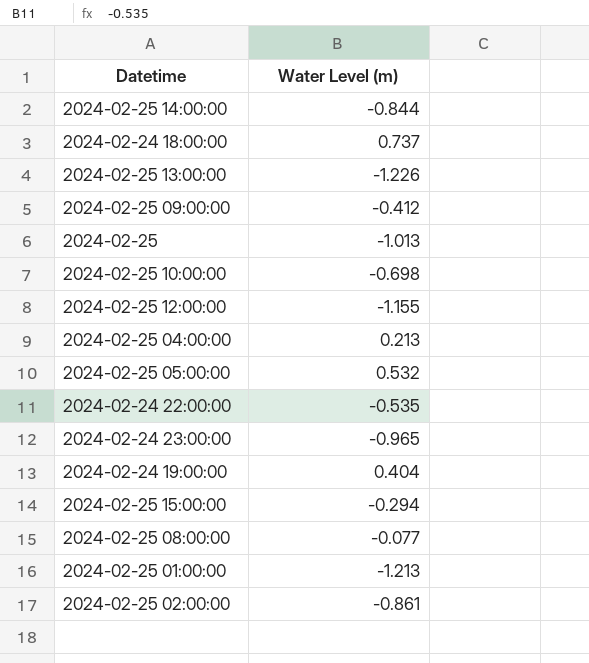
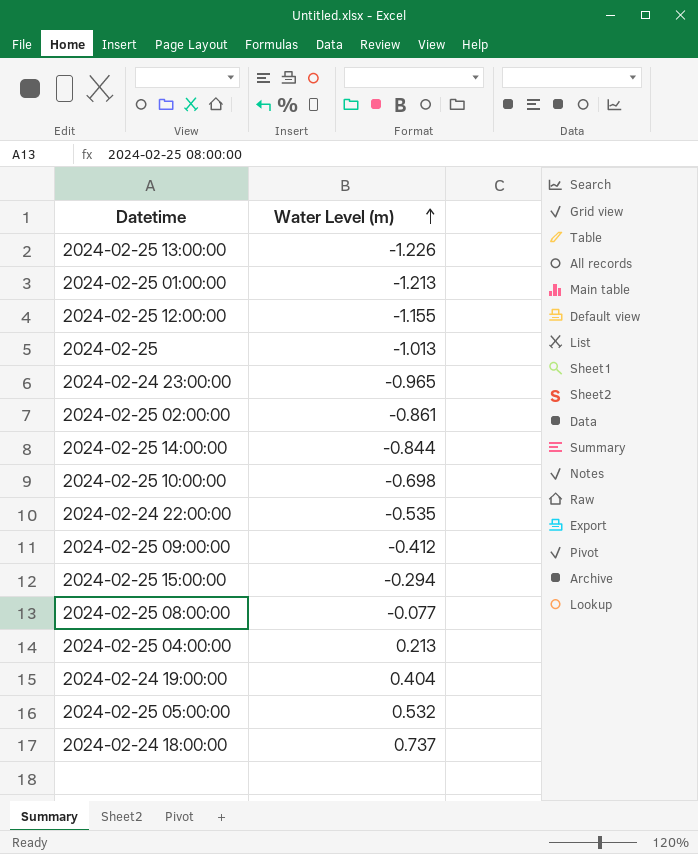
row order: none -> Water Level (m) ascending

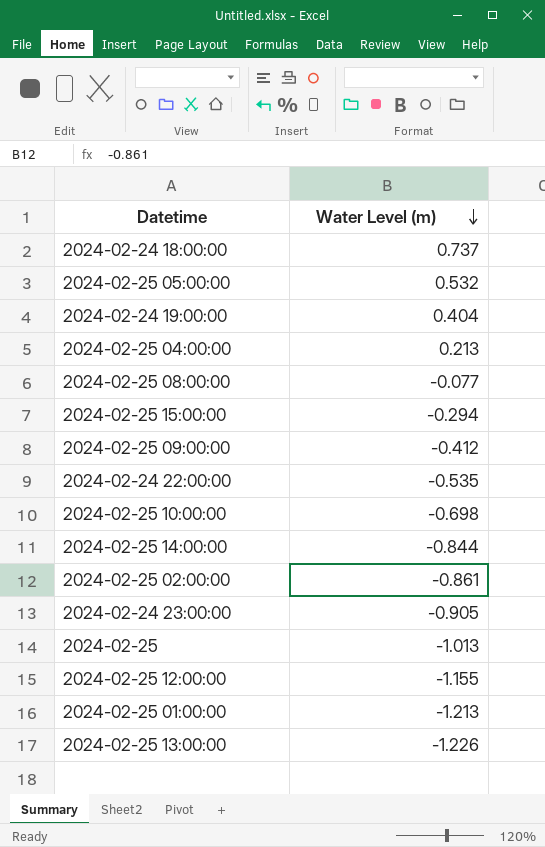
row order: Water Level (m) ascending -> Water Level (m) descending
2024-02-24 23:00:00 | Water Level (m): -0.965 -> -0.905

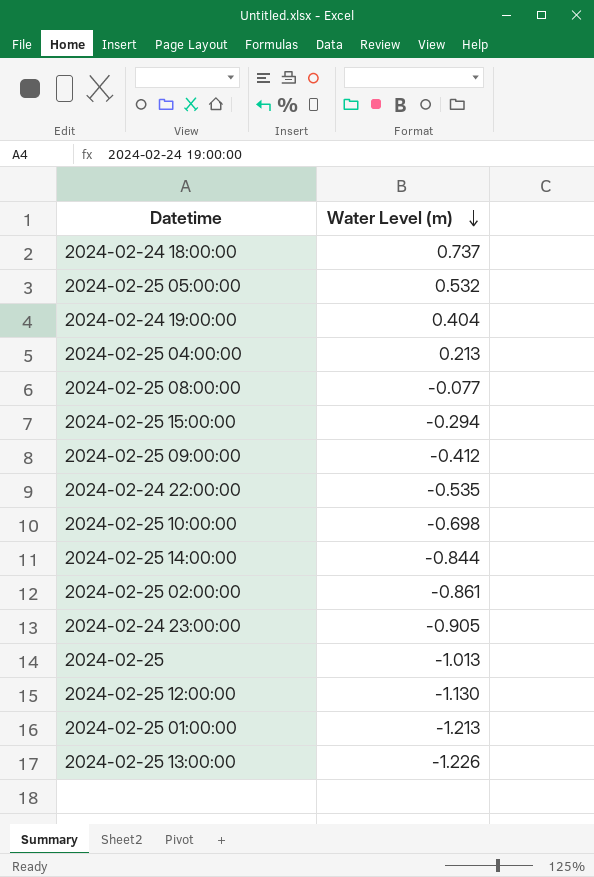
2024-02-25 12:00:00 | Water Level (m): -1.155 -> -1.130

